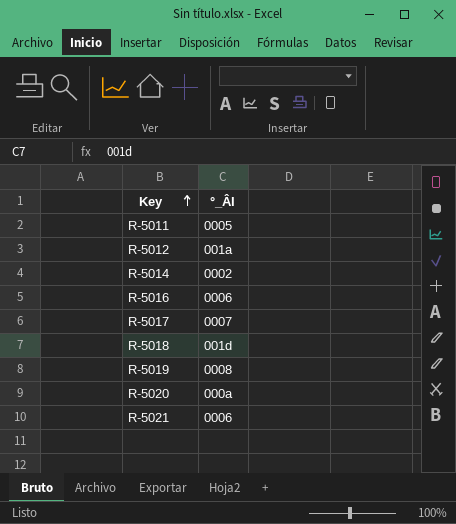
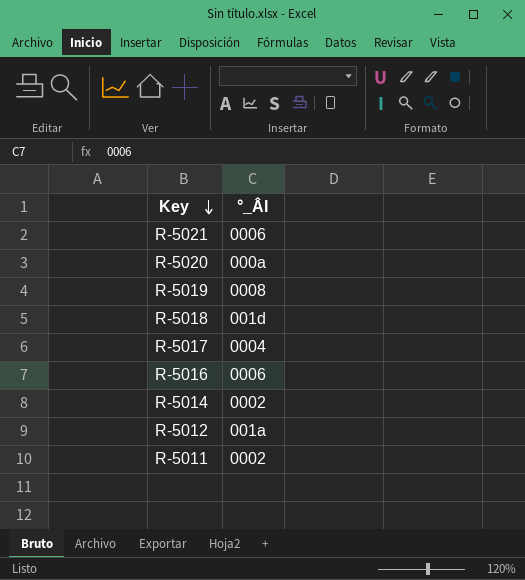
row order: Key ascending -> Key descending
R-5017 | °_ÂI: 0007 -> 0004
R-5011 | °_ÂI: 0005 -> 0002

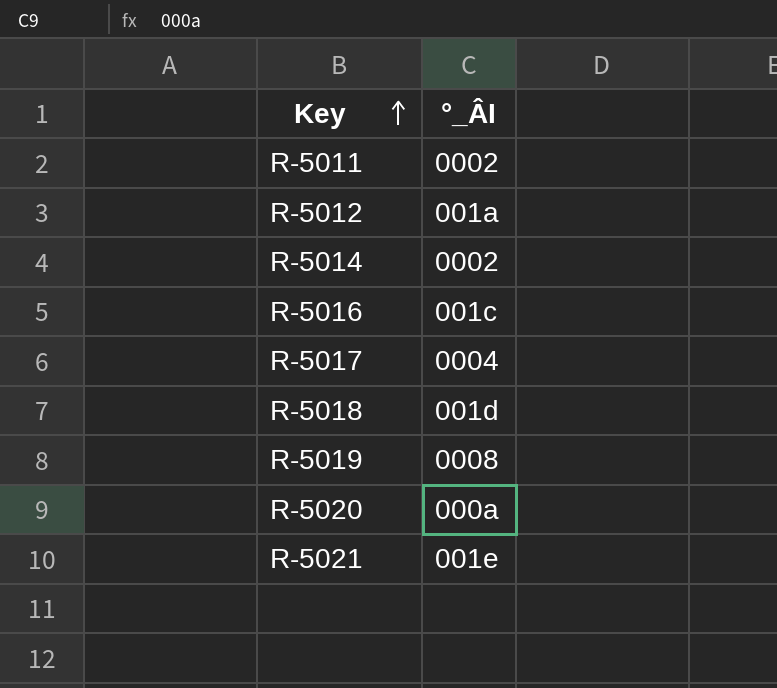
row order: Key descending -> Key ascending
R-5016 | °_ÂI: 0006 -> 001c
R-5021 | °_ÂI: 0006 -> 001e

